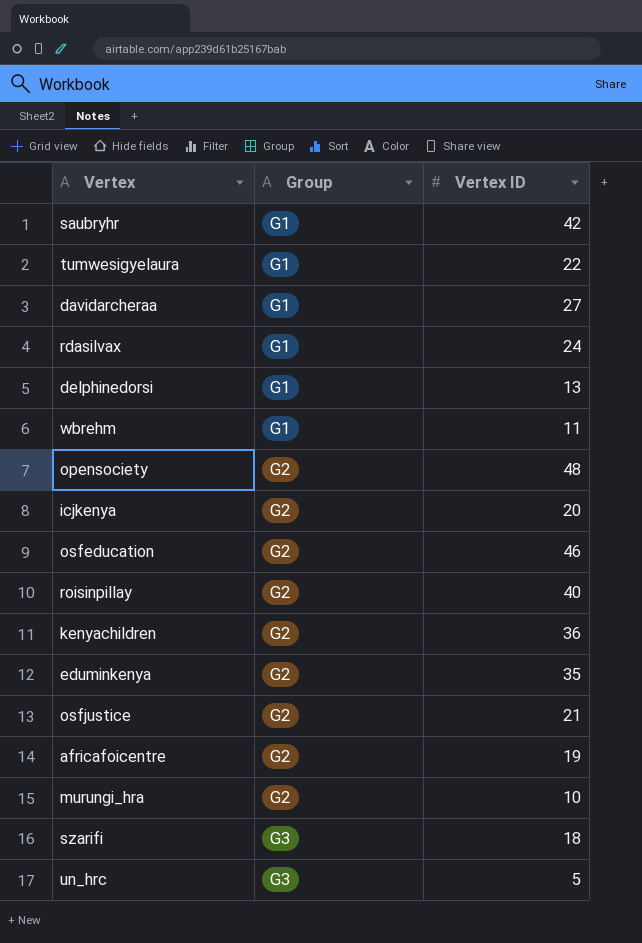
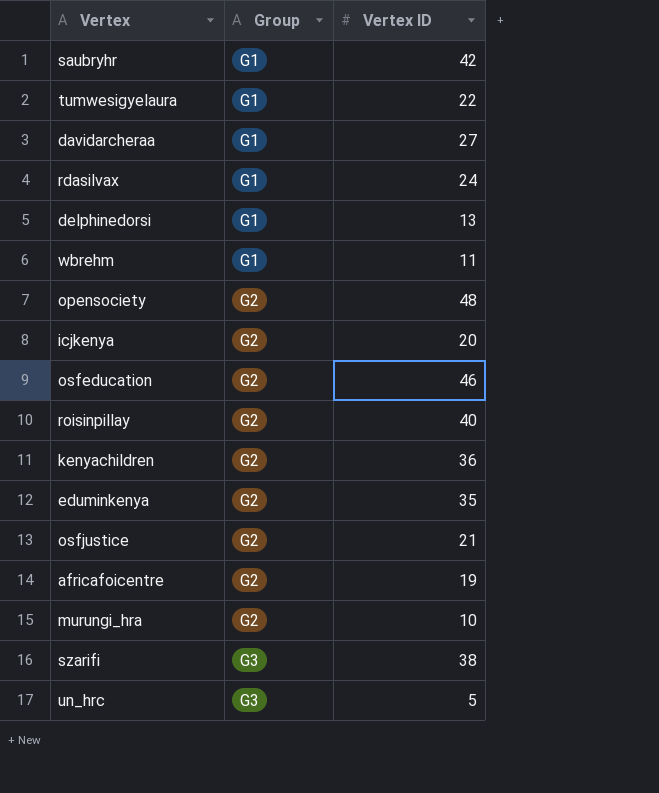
szarifi | Vertex ID: 18 -> 38

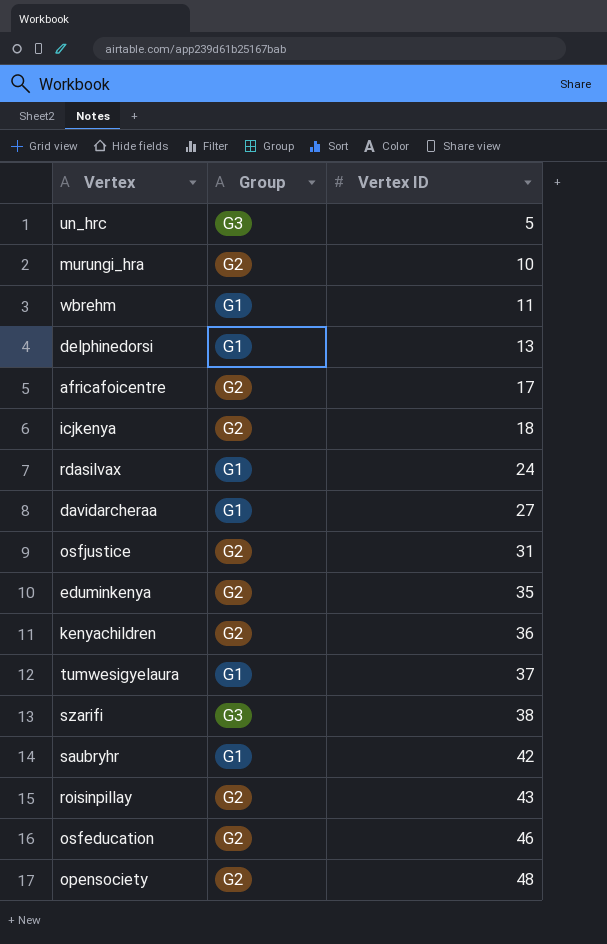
row order: Group ascending -> Vertex ID ascending
africafoicentre | Vertex ID: 19 -> 17
icjkenya | Vertex ID: 20 -> 18
osfjustice | Vertex ID: 21 -> 31
tumwesigyelaura | Vertex ID: 22 -> 37
roisinpillay | Vertex ID: 40 -> 43

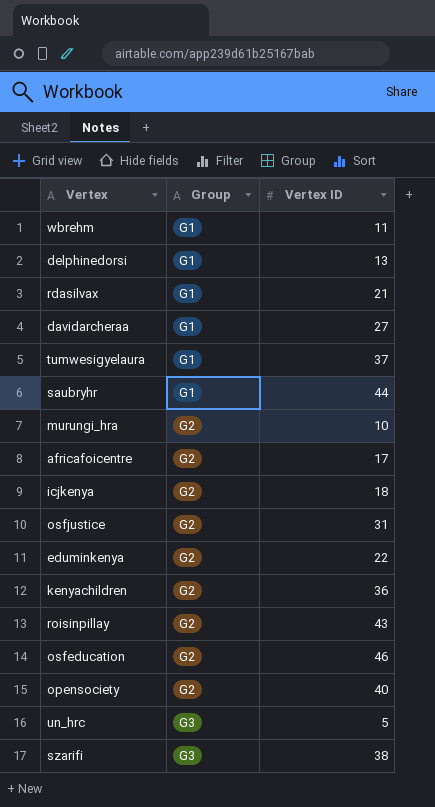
row order: Vertex ID ascending -> Group ascending
rdasilvax | Vertex ID: 24 -> 21
saubryhr | Vertex ID: 42 -> 44
eduminkenya | Vertex ID: 35 -> 22
opensociety | Vertex ID: 48 -> 40

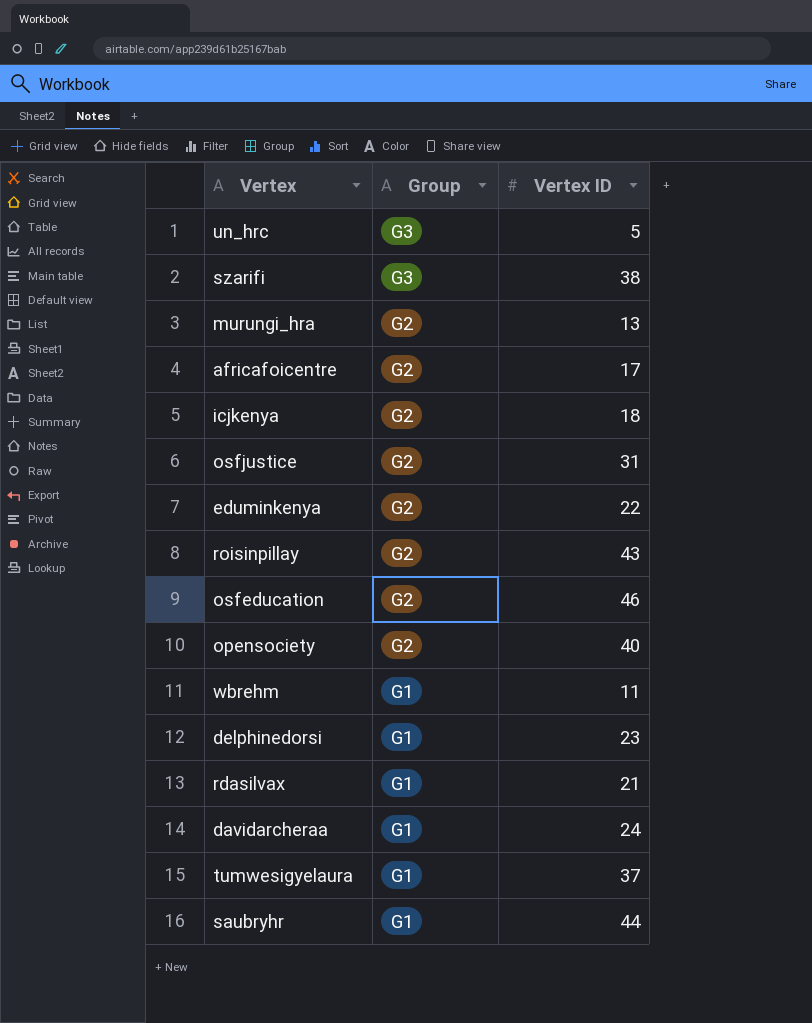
row order: Group ascending -> Group descending
row kenyachildren: G2 | 36 -> none
murungi_hra | Vertex ID: 10 -> 13
delphinedorsi | Vertex ID: 13 -> 23
davidarcheraa | Vertex ID: 27 -> 24

